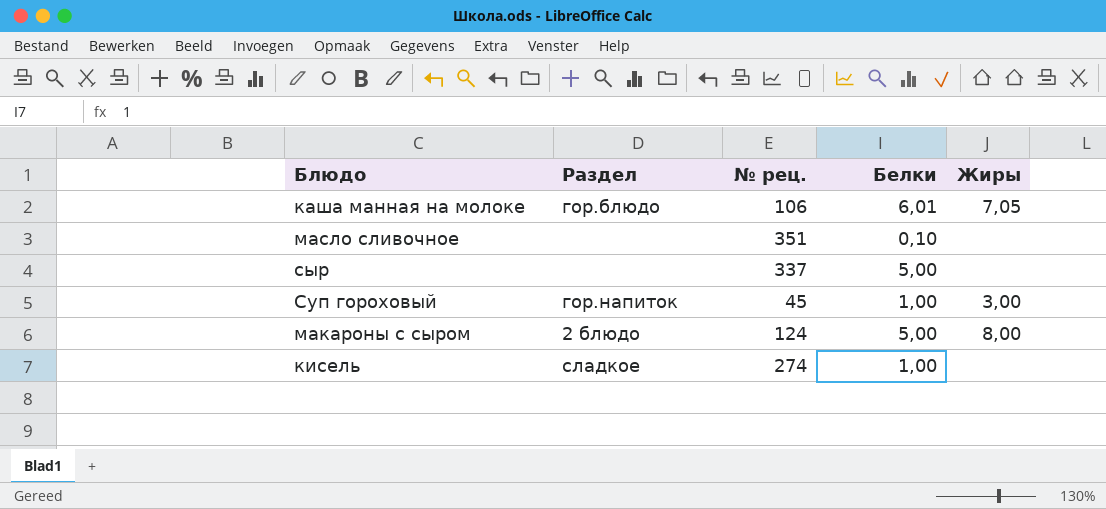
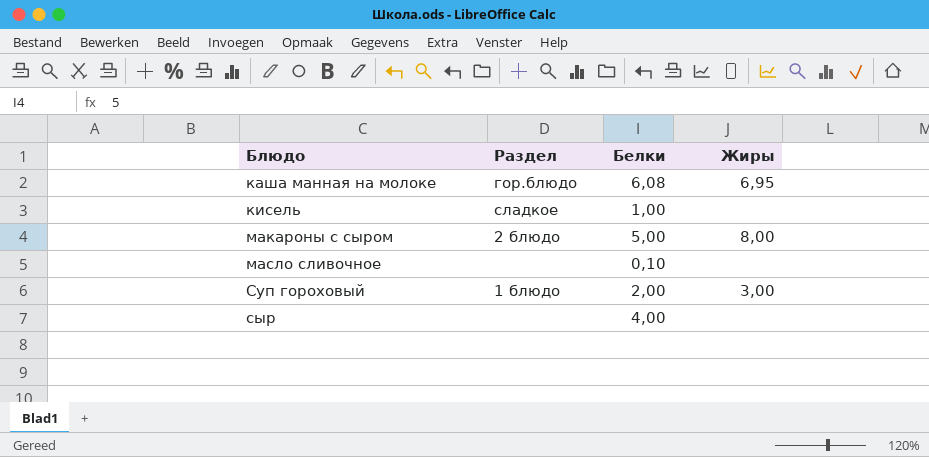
row order: none -> Блюдо ascending
column № рец. | position: 3 -> none
каша манная на молоке | Белки: 6,01 -> 6,08
каша манная на молоке | Жиры: 7,05 -> 6,95
Суп гороховый | Раздел: гор.напиток -> 1 блюдо
Суп гороховый | Белки: 1,00 -> 2,00
сыр | Белки: 5,00 -> 4,00

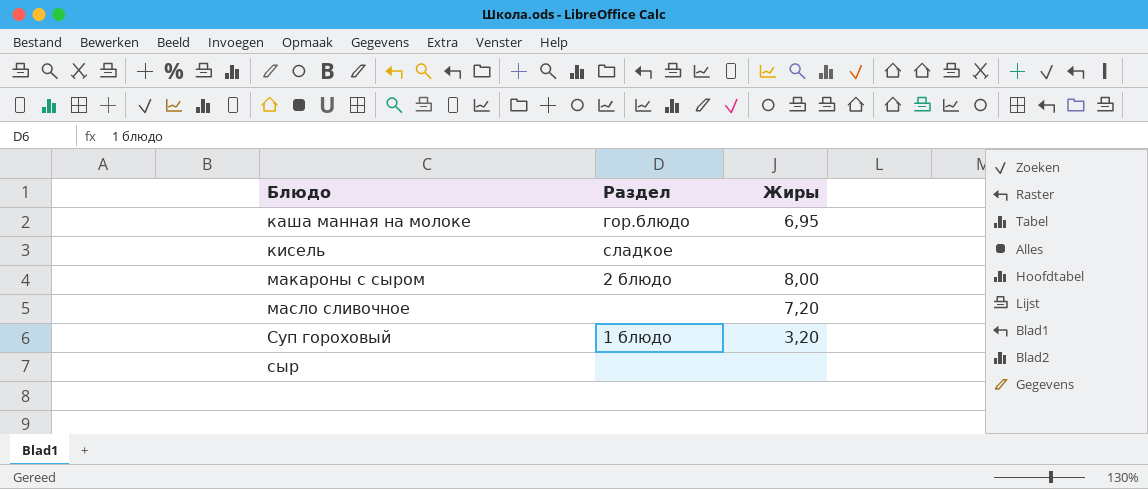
column Белки | position: 3 -> none
масло сливочное | Жиры: none -> 7,20
Суп гороховый | Жиры: 3,00 -> 3,20

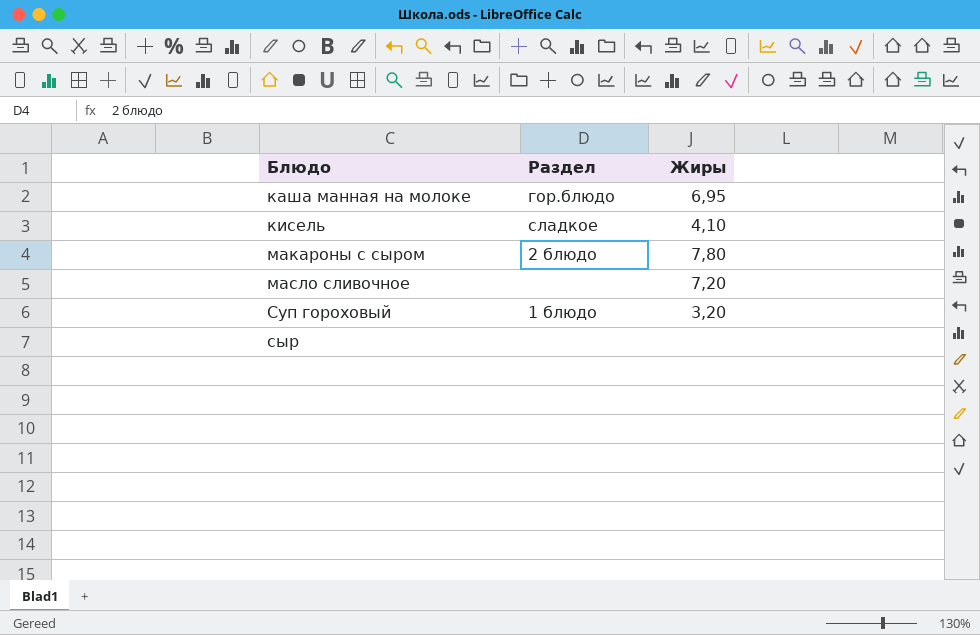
кисель | Жиры: none -> 4,10
макароны с сыром | Жиры: 8,00 -> 7,80

